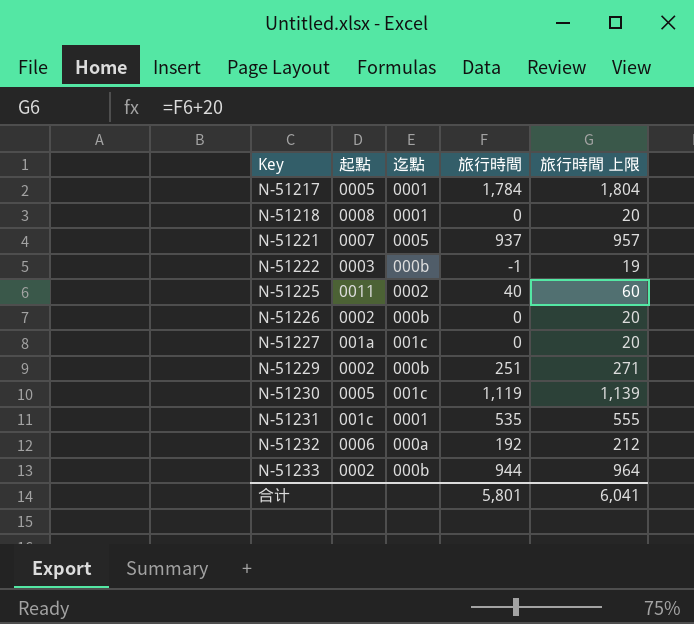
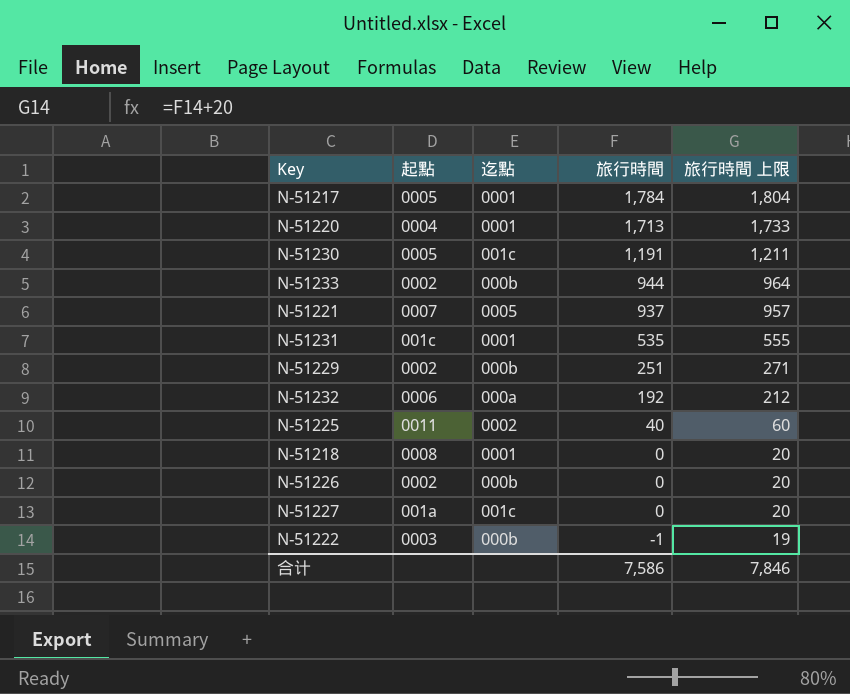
row order: Key ascending -> 旅行時間 descending
row N-51220: none -> 0004 | 0001 | 1,713 | 1,733
N-51230 | 旅行時間: 1,119 -> 1,191
N-51230 | 旅行時間 上限: 1,139 -> 1,211
合计 | 旅行時間: 5,801 -> 7,586
合计 | 旅行時間 上限: 6,041 -> 7,846

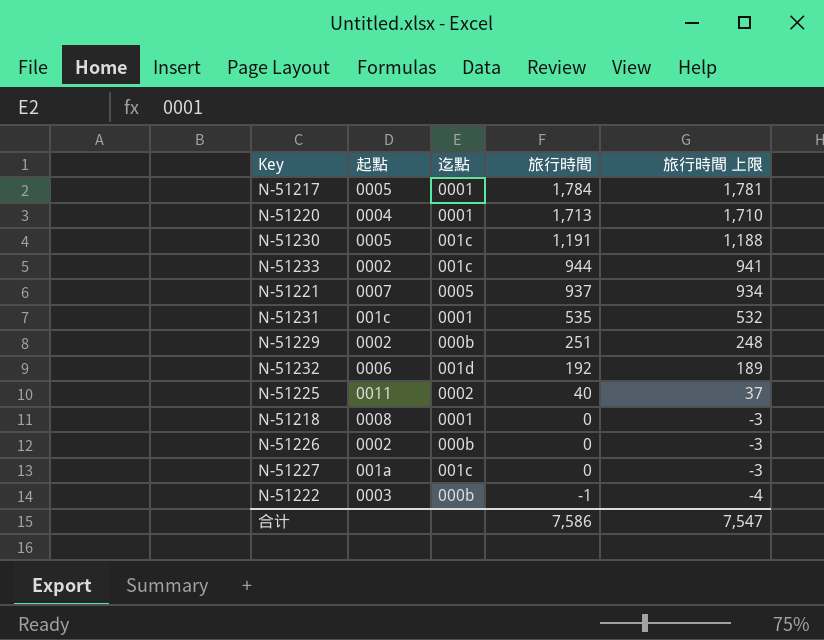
column 旅行時間 上限 | formula: [旅行時間] + 20 -> [旅行時間] - 3
N-51233 | 迄點: 000b -> 001c
N-51232 | 迄點: 000a -> 001d
合计 | 旅行時間 上限: 7,846 -> 7,547

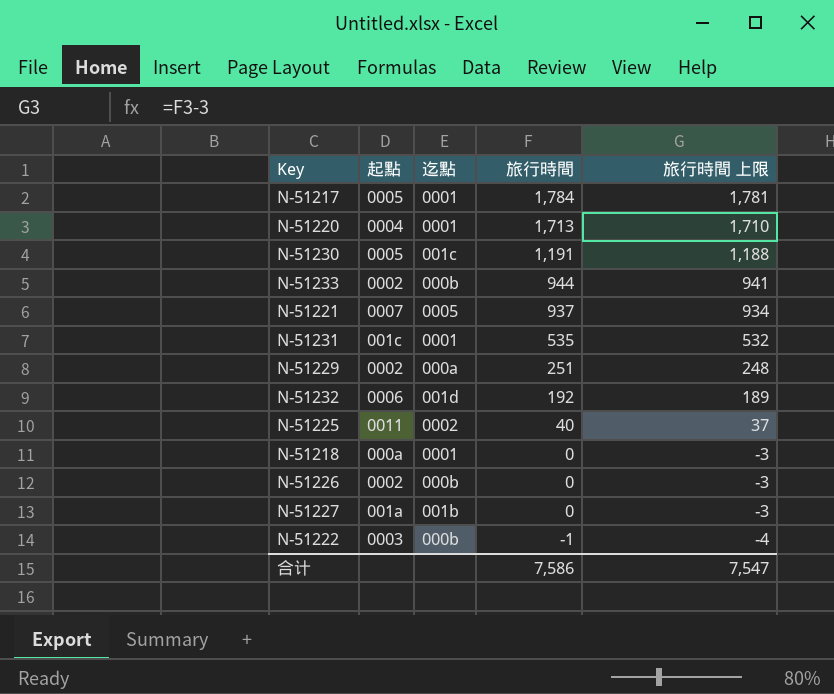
N-51233 | 迄點: 001c -> 000b
N-51229 | 迄點: 000b -> 000a
N-51218 | 起點: 0008 -> 000a
N-51227 | 迄點: 001c -> 001b

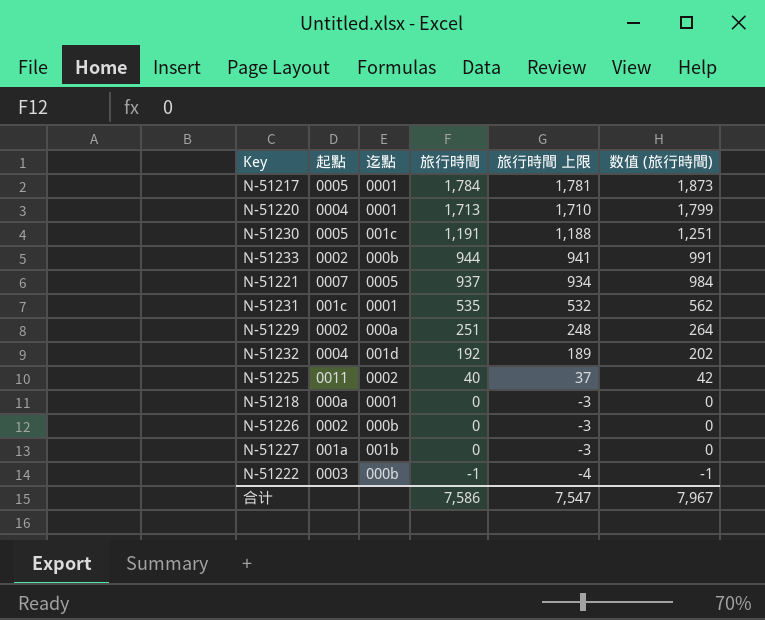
column 数值 (旅行時間) | formula: none -> [旅行時間] * 1.05
N-51232 | 起點: 0006 -> 0004

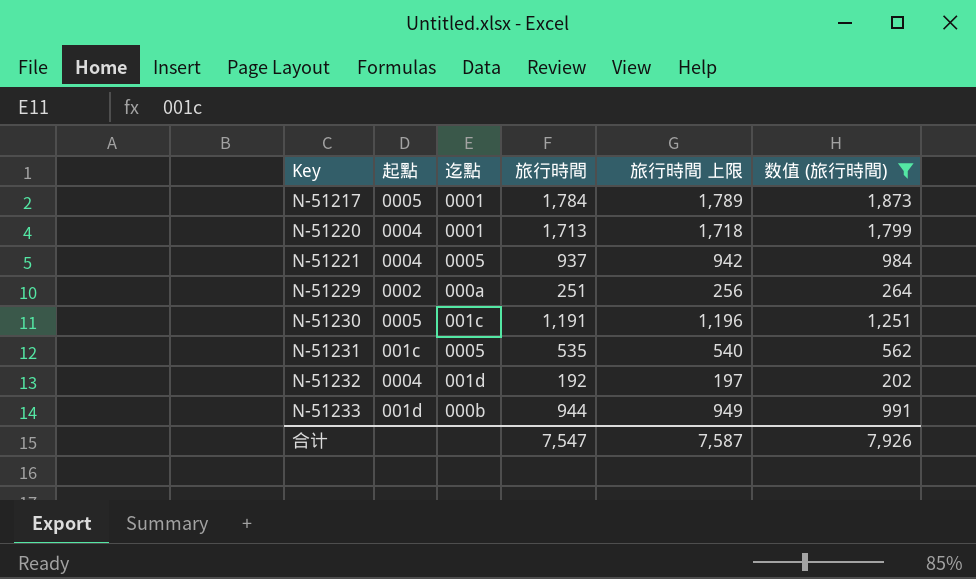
filter: none -> 数值 (旅行時間) >= 202
row order: 旅行時間 descending -> Key ascending
column 旅行時間 上限 | formula: [旅行時間] - 3 -> [旅行時間] + 5
N-51221 | 起點: 0007 -> 0004
N-51231 | 迄點: 0001 -> 0005
N-51233 | 起點: 0002 -> 001d
合计 | 旅行時間: 7,586 -> 7,547
合计 | 旅行時間 上限: 7,547 -> 7,587
合计 | 数值 (旅行時間): 7,967 -> 7,926

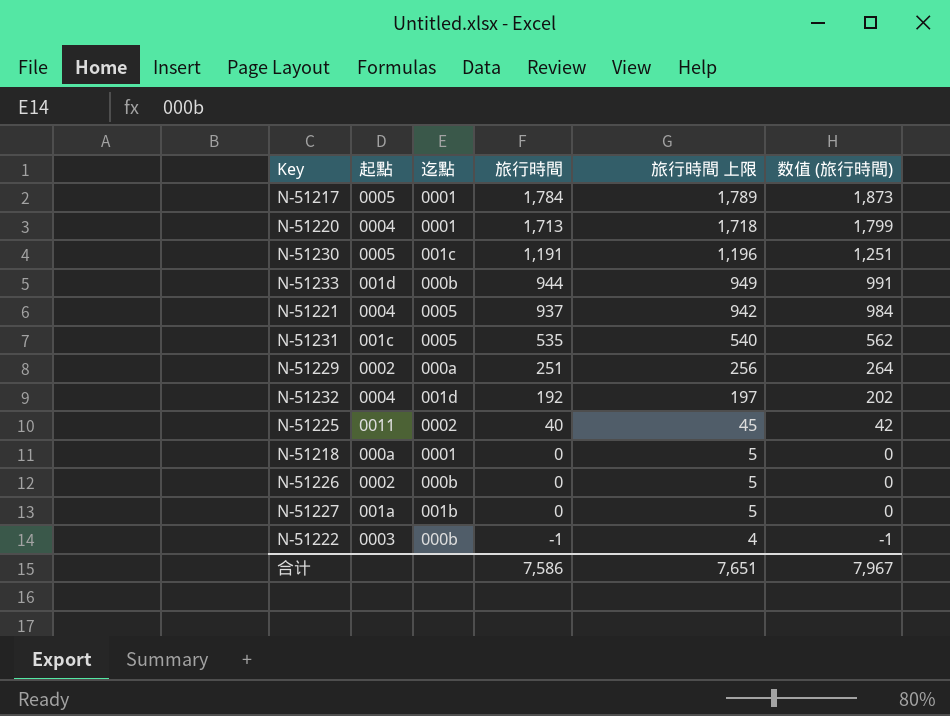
filter: 数值 (旅行時間) >= 202 -> none
row order: Key ascending -> 旅行時間 descending
合计 | 旅行時間: 7,547 -> 7,586
合计 | 旅行時間 上限: 7,587 -> 7,651
合计 | 数值 (旅行時間): 7,926 -> 7,967

